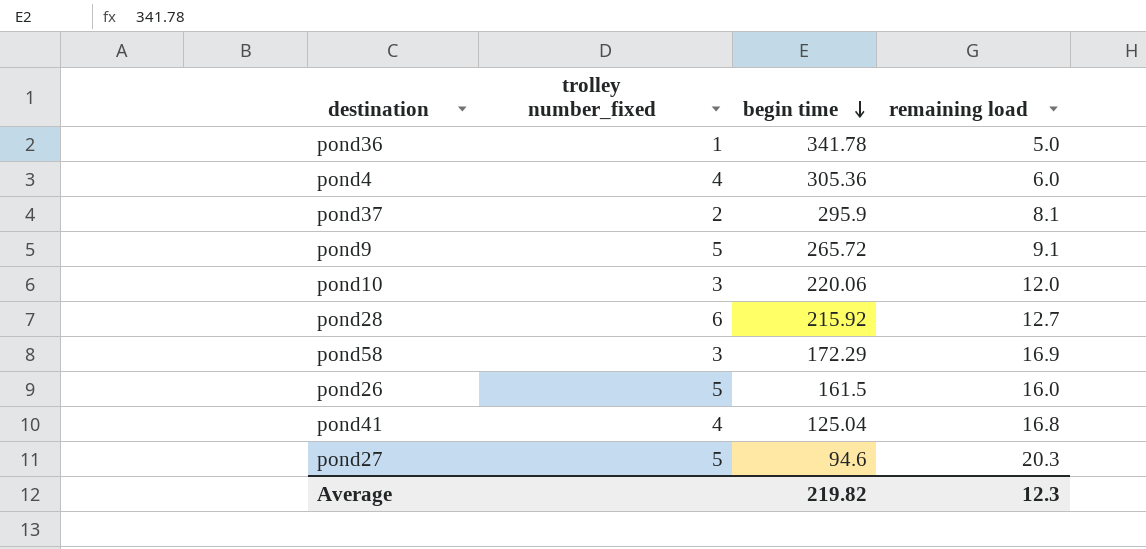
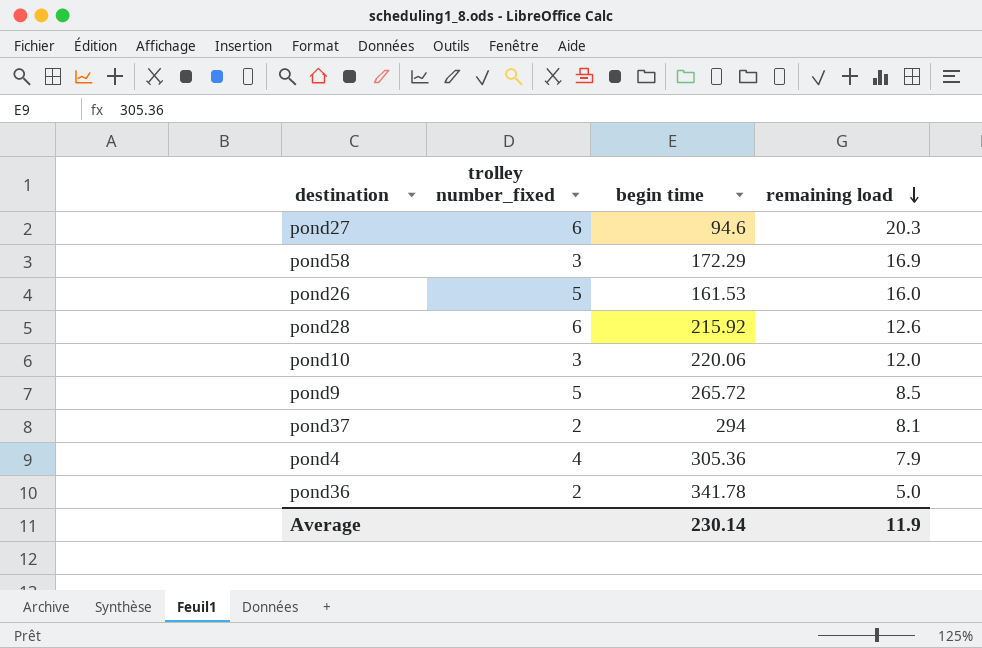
row order: begin time descending -> remaining load descending
row pond41: 4 | 125.04 | 16.8 -> none
pond27 | trolley number_fixed: 5 -> 6
pond26 | begin time: 161.5 -> 161.53
pond28 | remaining load: 12.7 -> 12.6
pond9 | remaining load: 9.1 -> 8.5
pond37 | begin time: 295.9 -> 294
pond4 | remaining load: 6.0 -> 7.9
pond36 | trolley number_fixed: 1 -> 2
Average | begin time: 219.82 -> 230.14
Average | remaining load: 12.3 -> 11.9

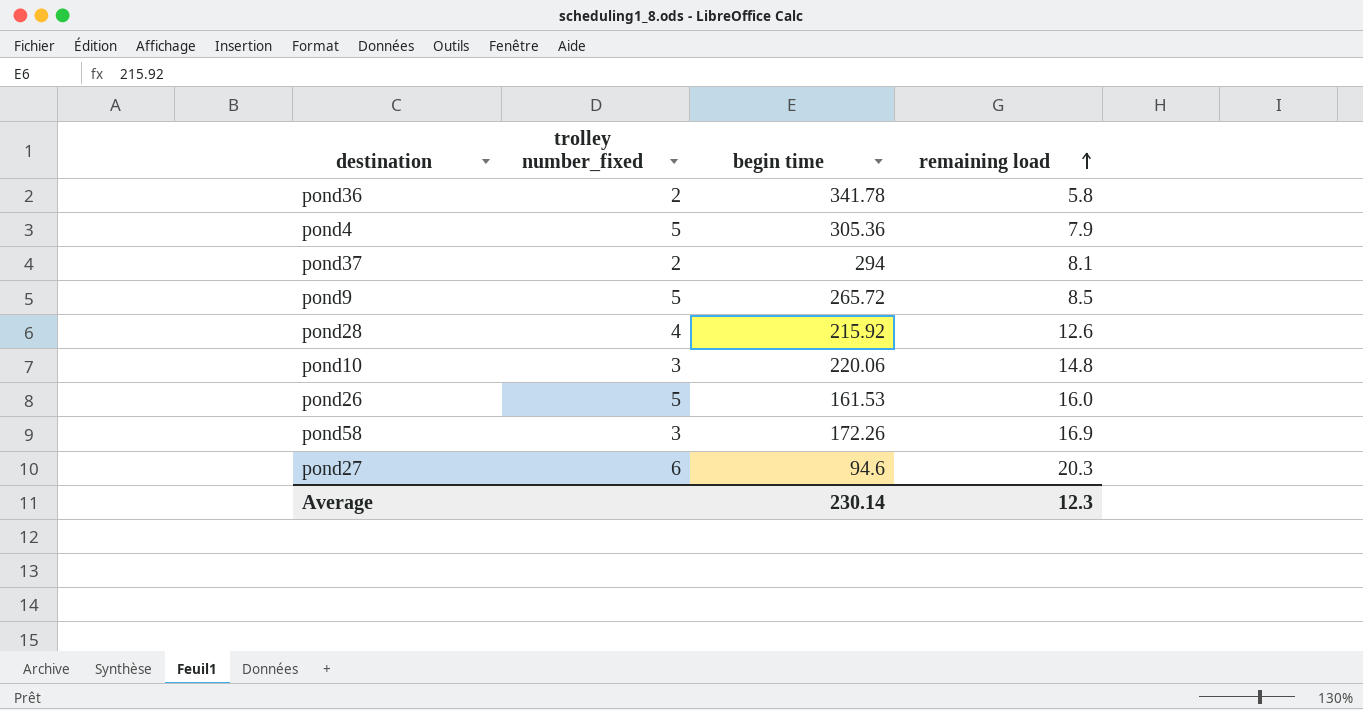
row order: remaining load descending -> remaining load ascending
pond36 | remaining load: 5.0 -> 5.8
pond4 | trolley number_fixed: 4 -> 5
pond28 | trolley number_fixed: 6 -> 4
pond10 | remaining load: 12.0 -> 14.8
pond58 | begin time: 172.29 -> 172.26
Average | remaining load: 11.9 -> 12.3

